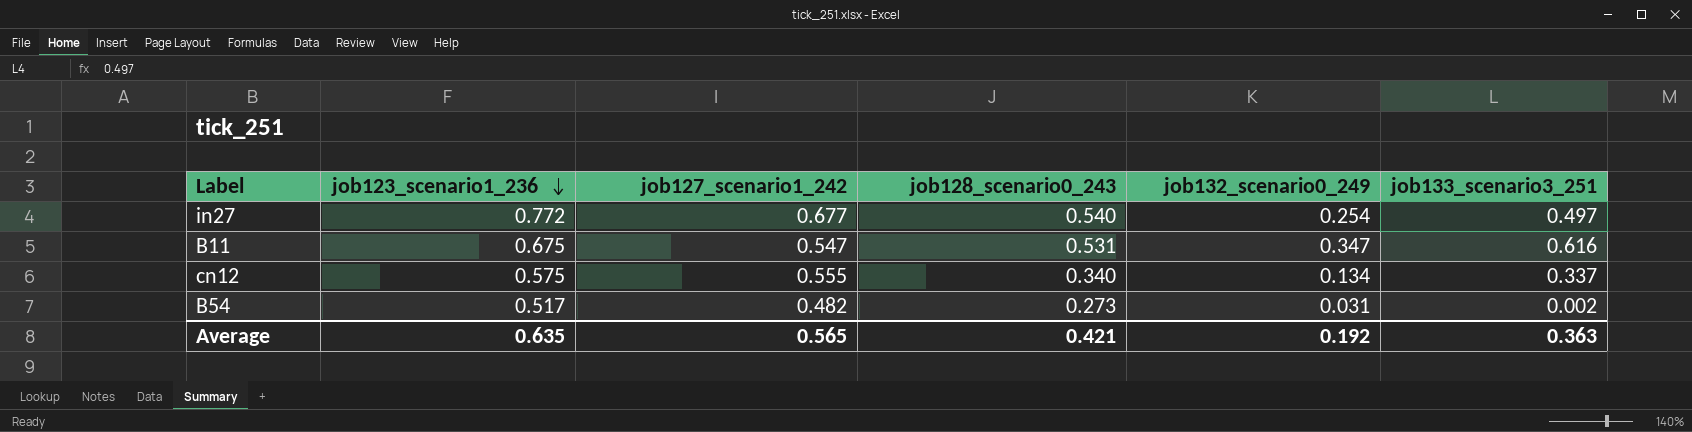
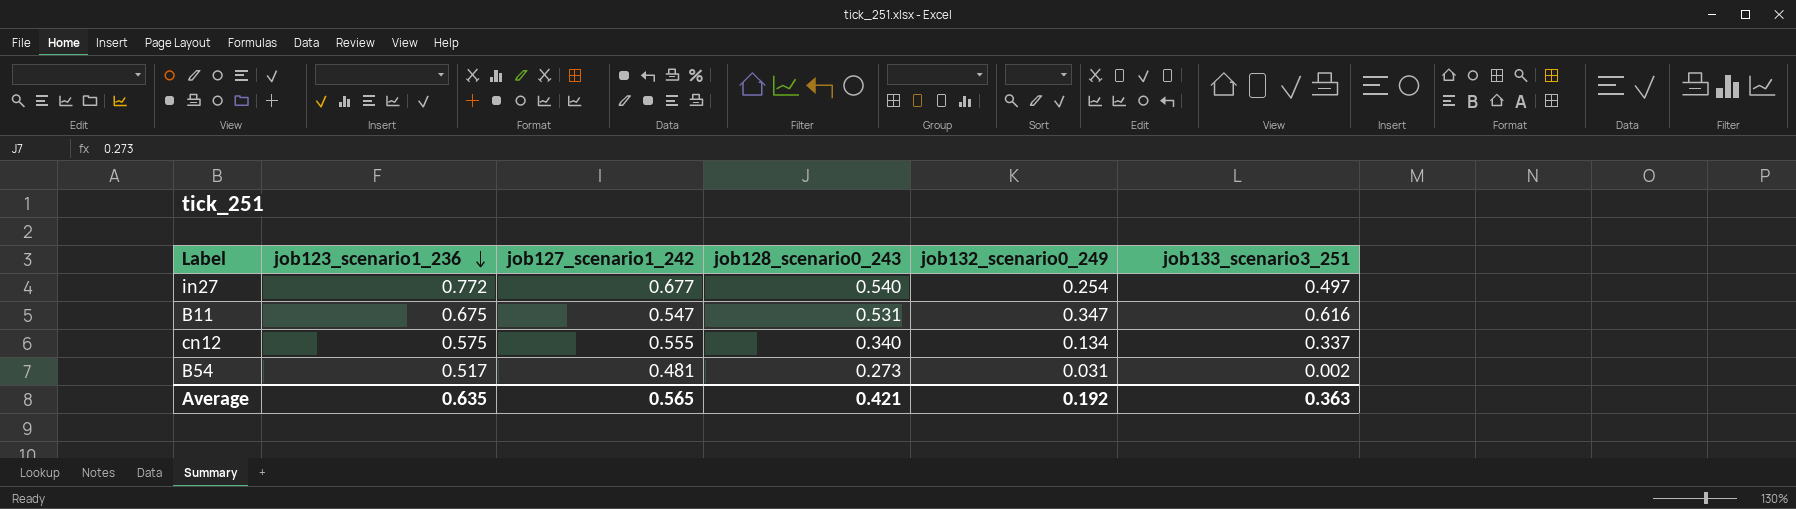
B54 | job127_scenario1_242: 0.482 -> 0.481

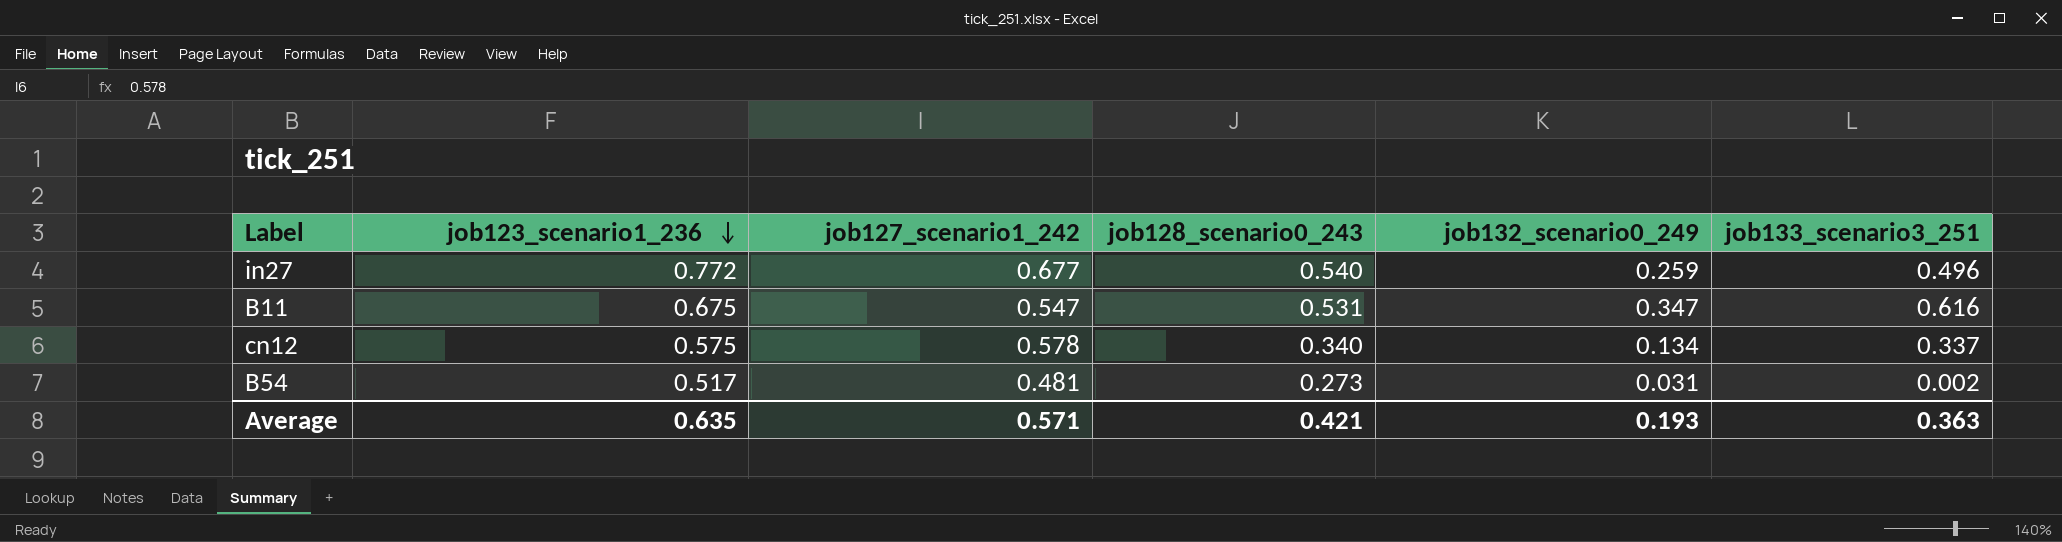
in27 | job132_scenario0_249: 0.254 -> 0.259
in27 | job133_scenario3_251: 0.497 -> 0.496
cn12 | job127_scenario1_242: 0.555 -> 0.578
Average | job127_scenario1_242: 0.565 -> 0.571
Average | job132_scenario0_249: 0.192 -> 0.193

